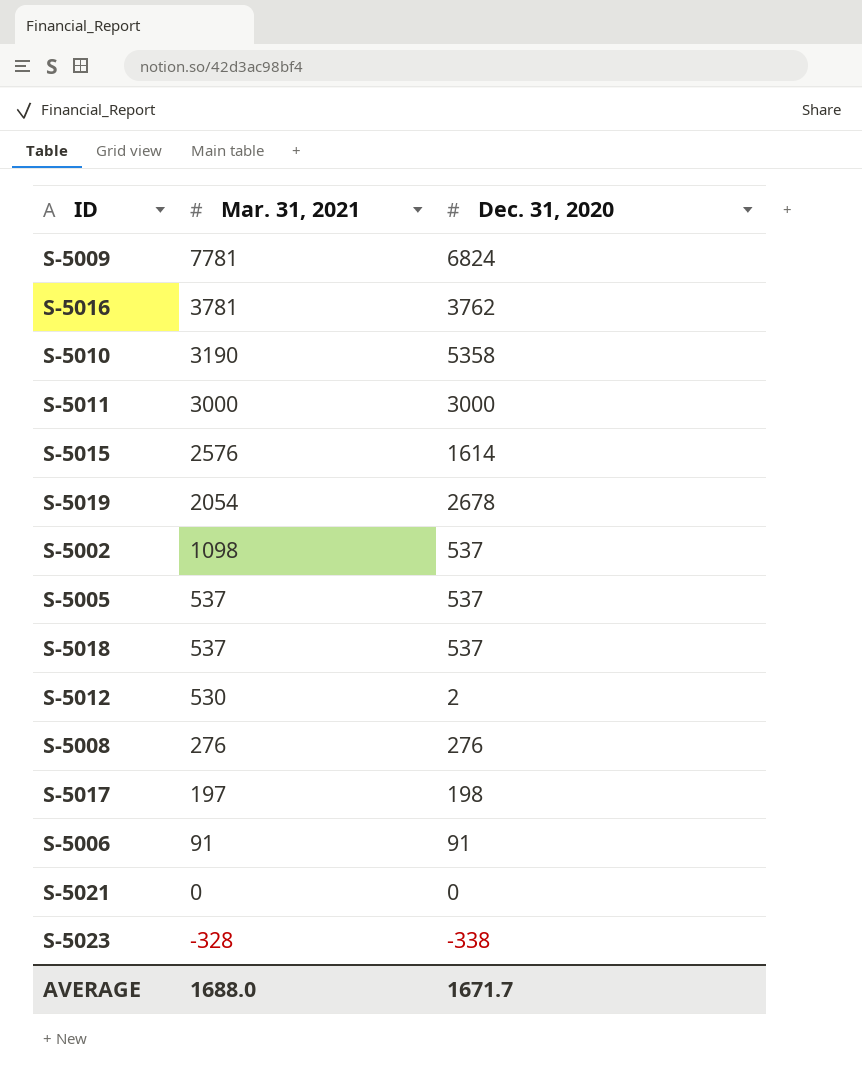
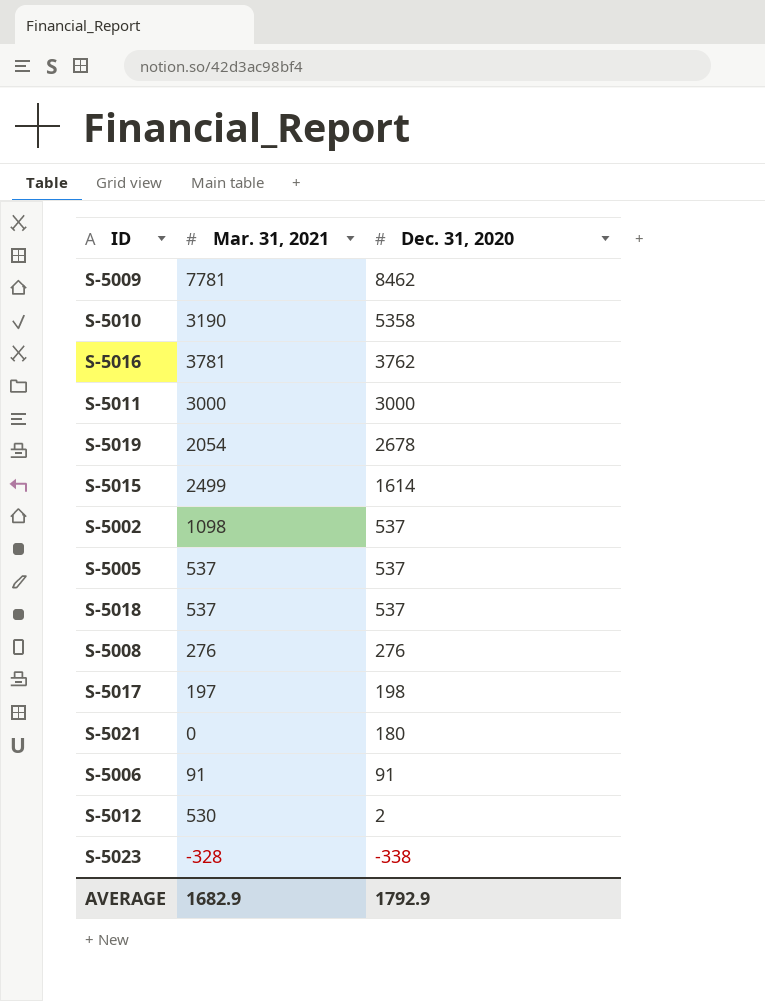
row order: Mar. 31, 2021 descending -> Dec. 31, 2020 descending
S-5009 | Dec. 31, 2020: 6824 -> 8462
S-5015 | Mar. 31, 2021: 2576 -> 2499
S-5021 | Dec. 31, 2020: 0 -> 180
AVERAGE | Mar. 31, 2021: 1688.0 -> 1682.9
AVERAGE | Dec. 31, 2020: 1671.7 -> 1792.9

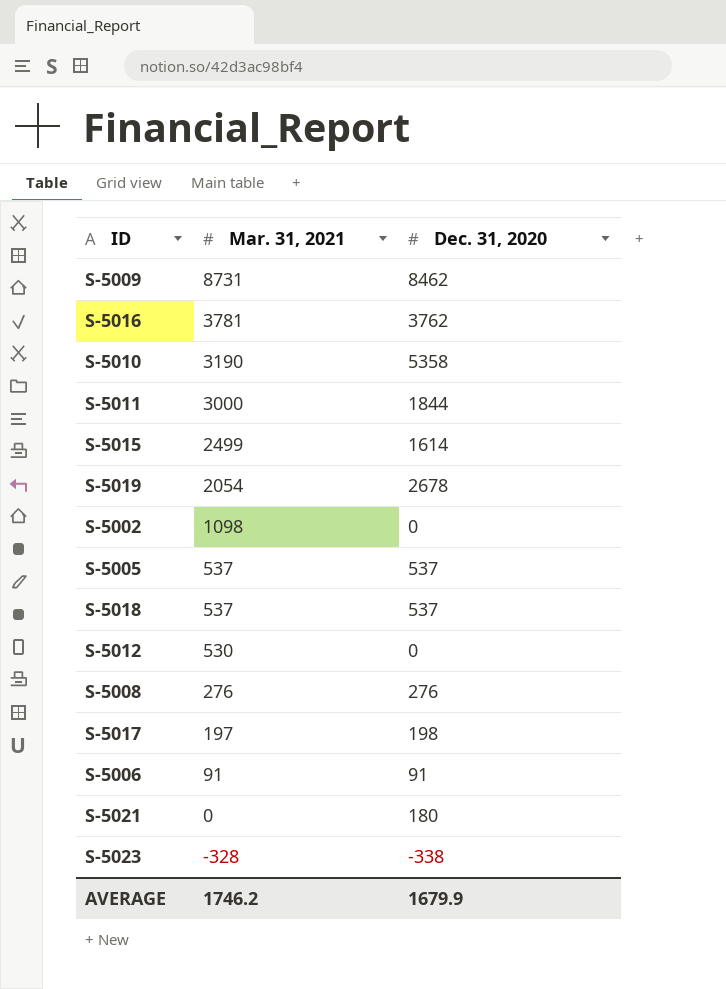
row order: Dec. 31, 2020 descending -> Mar. 31, 2021 descending
S-5009 | Mar. 31, 2021: 7781 -> 8731
S-5011 | Dec. 31, 2020: 3000 -> 1844
S-5002 | Dec. 31, 2020: 537 -> 0
S-5012 | Dec. 31, 2020: 2 -> 0
AVERAGE | Mar. 31, 2021: 1682.9 -> 1746.2
AVERAGE | Dec. 31, 2020: 1792.9 -> 1679.9

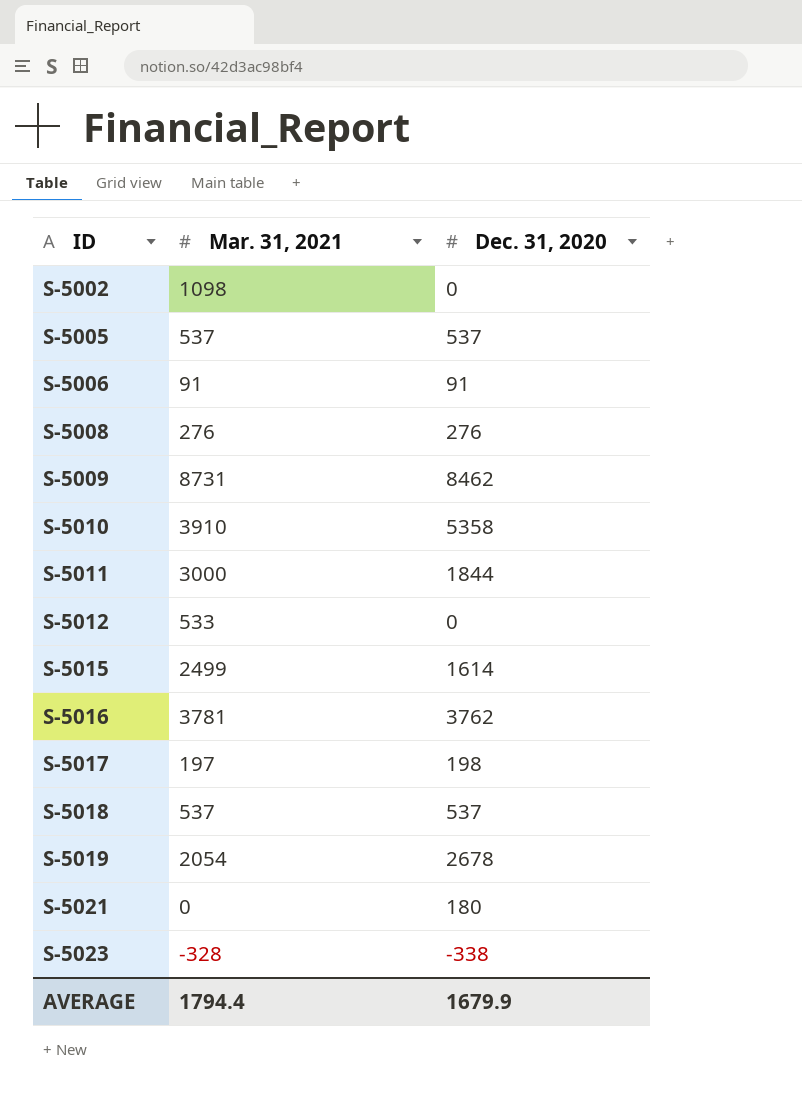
row order: Mar. 31, 2021 descending -> ID ascending
S-5010 | Mar. 31, 2021: 3190 -> 3910
S-5012 | Mar. 31, 2021: 530 -> 533
AVERAGE | Mar. 31, 2021: 1746.2 -> 1794.4

